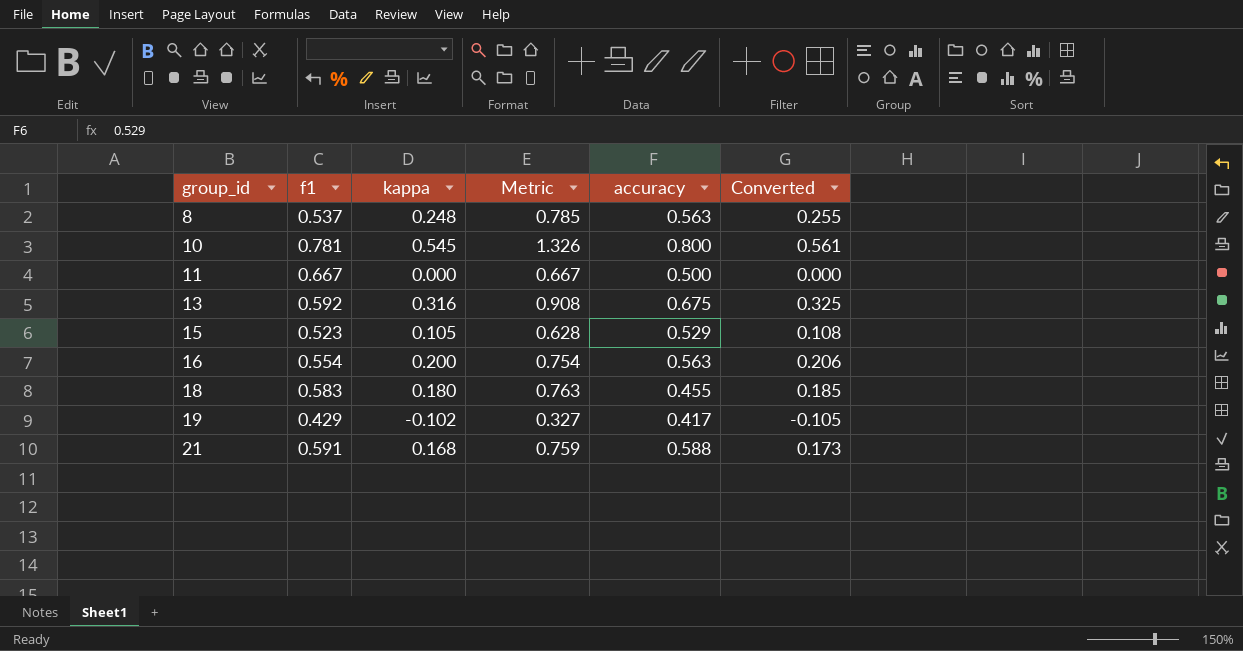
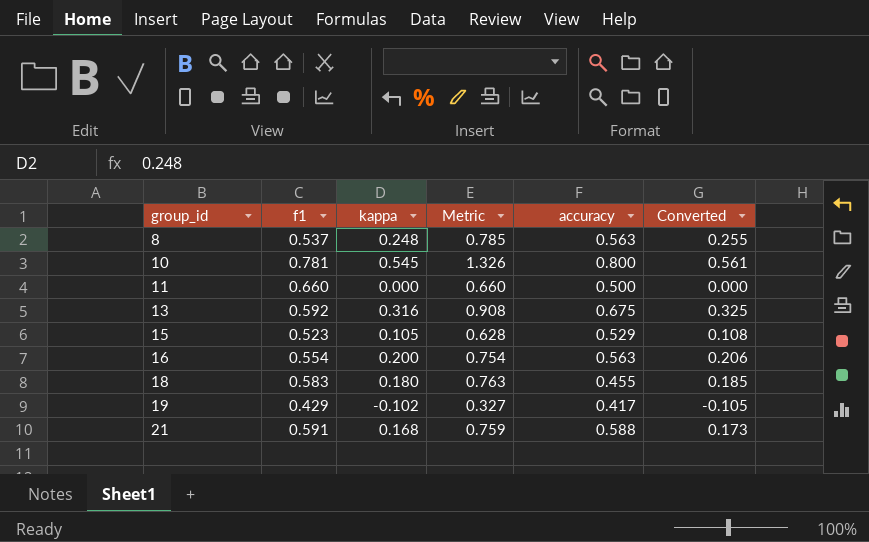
11 | f1: 0.667 -> 0.660
11 | Metric: 0.667 -> 0.660

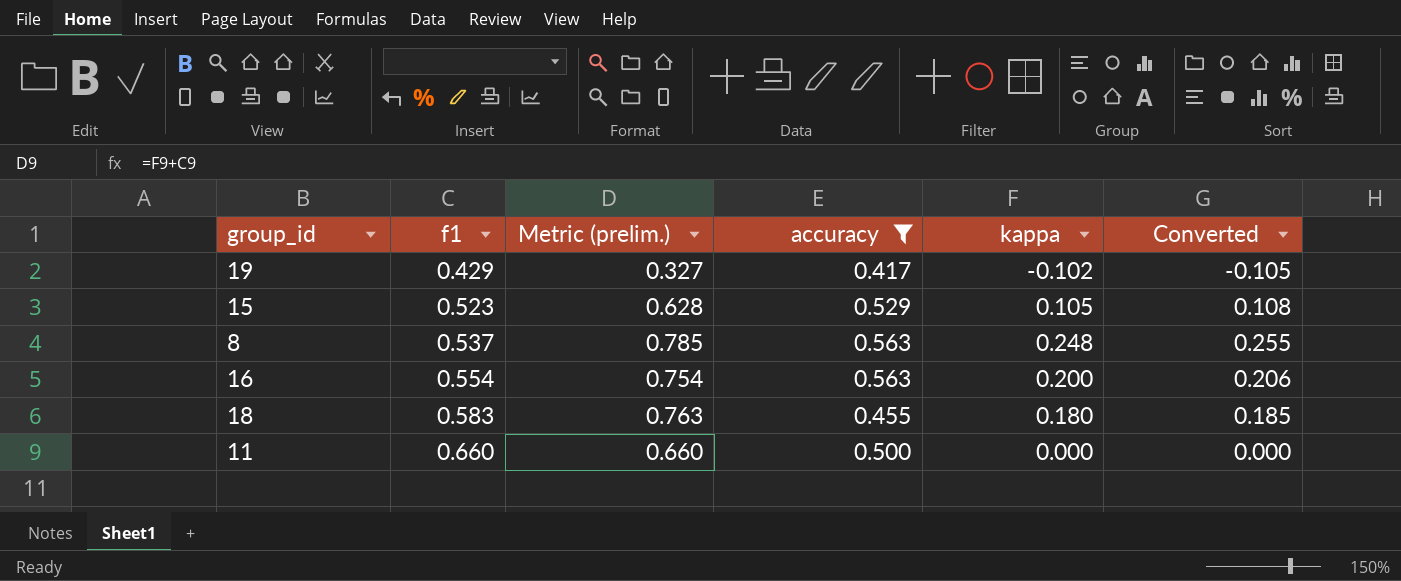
filter: none -> accuracy <= 0.563
row order: group_id ascending -> f1 ascending
column name: Metric -> Metric (prelim.)
column kappa | position: 3 -> 5

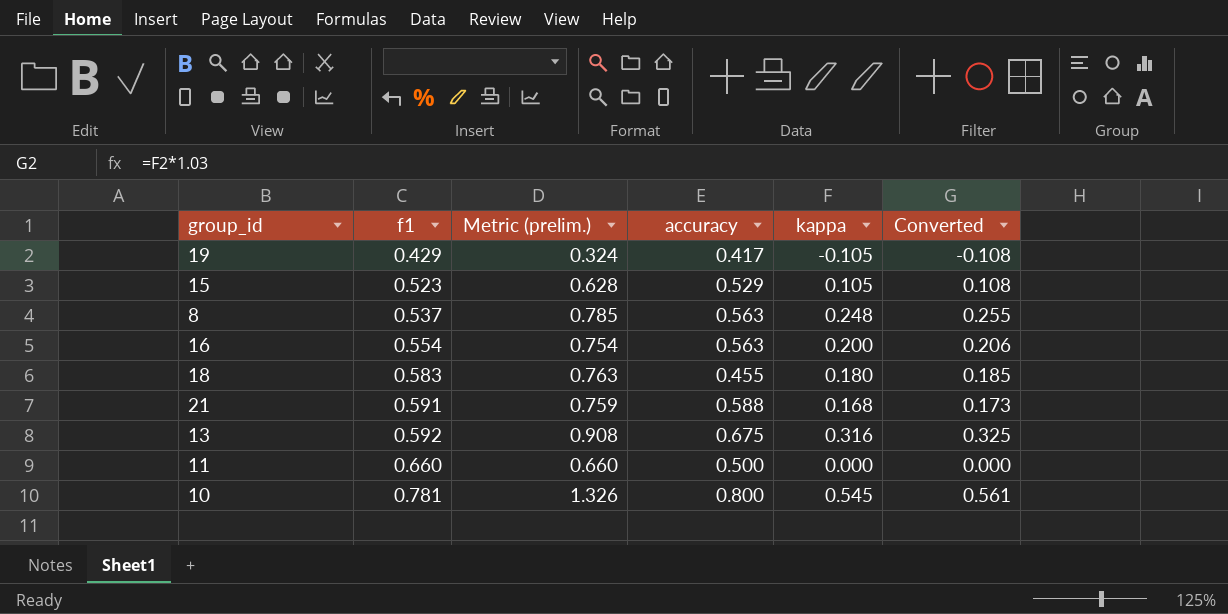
filter: accuracy <= 0.563 -> none
19 | Metric (prelim.): 0.327 -> 0.324
19 | kappa: -0.102 -> -0.105
19 | Converted: -0.105 -> -0.108

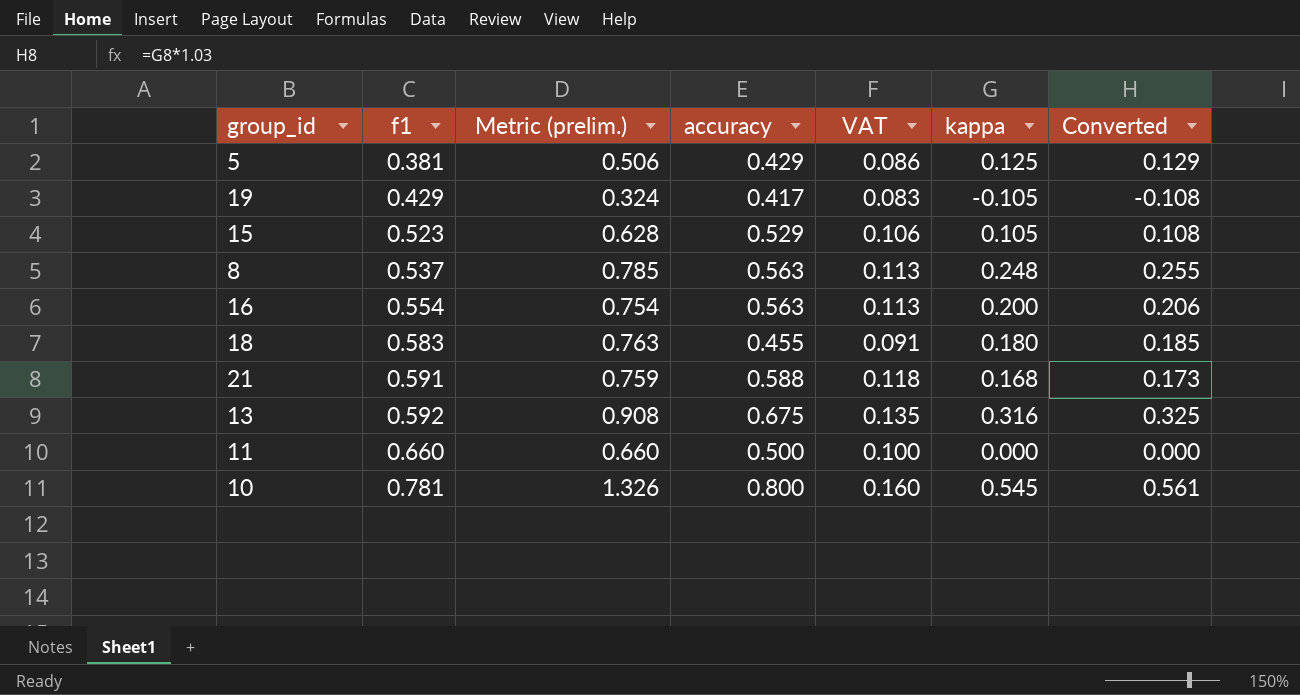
column VAT | formula: none -> [accuracy] * 0.2
row 5: none -> 0.381 | 0.506 | 0.429 | 0.086 | 0.125 | 0.129

